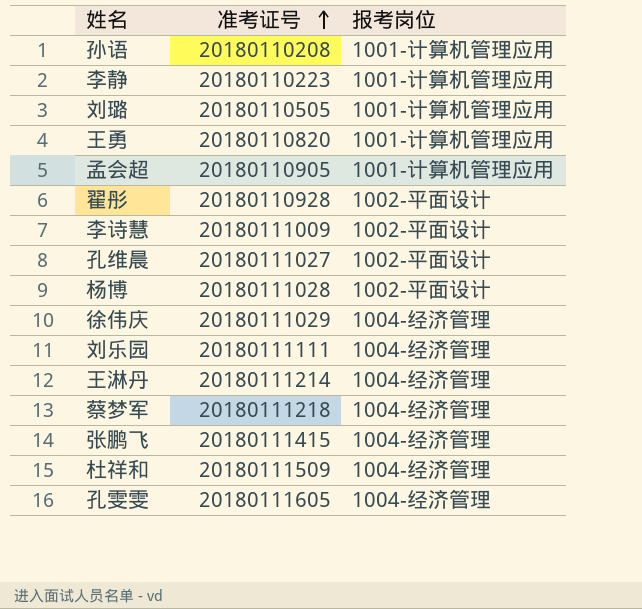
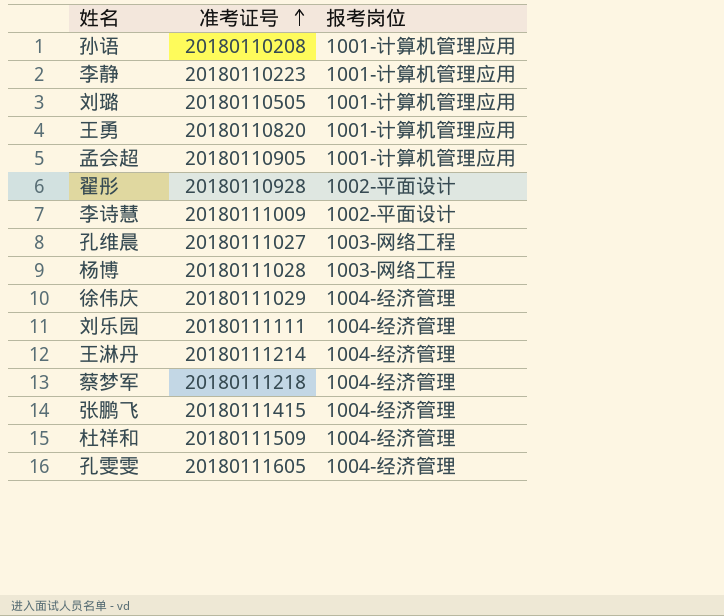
孔维晨 | 报考岗位: 1002-平面设计 -> 1003-网络工程
杨博 | 报考岗位: 1002-平面设计 -> 1003-网络工程

